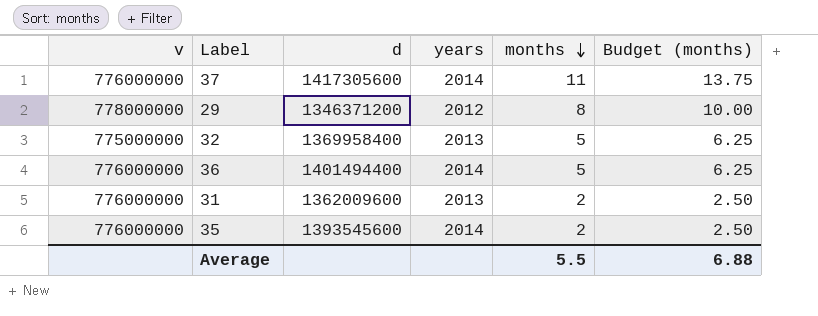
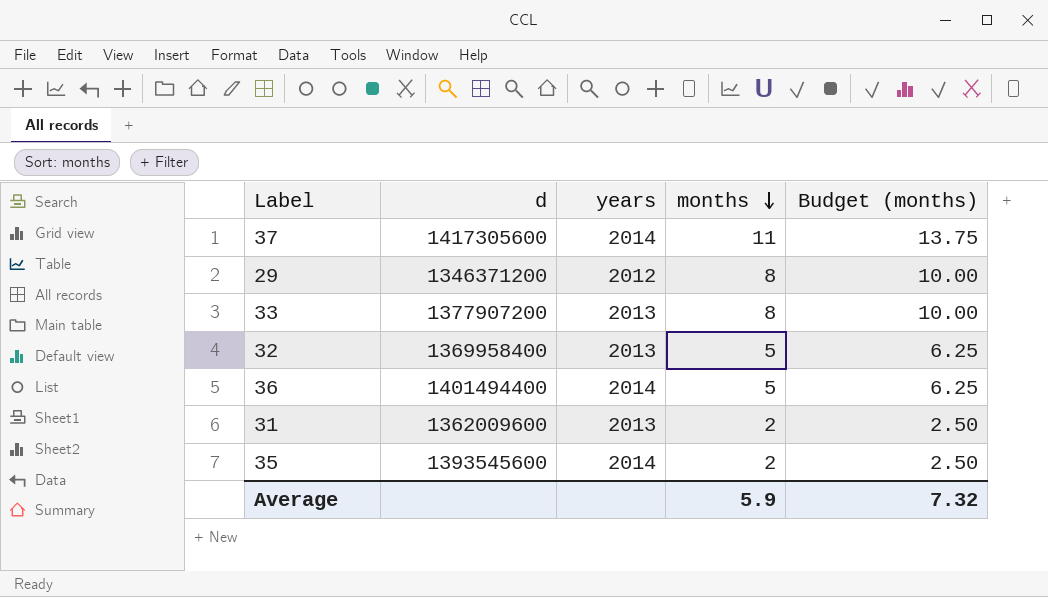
column v | position: 1 -> none
row 33: none -> 1377907200 | 2013 | 8 | 10.00
Average | months: 5.5 -> 5.9
Average | Budget (months): 6.88 -> 7.32

